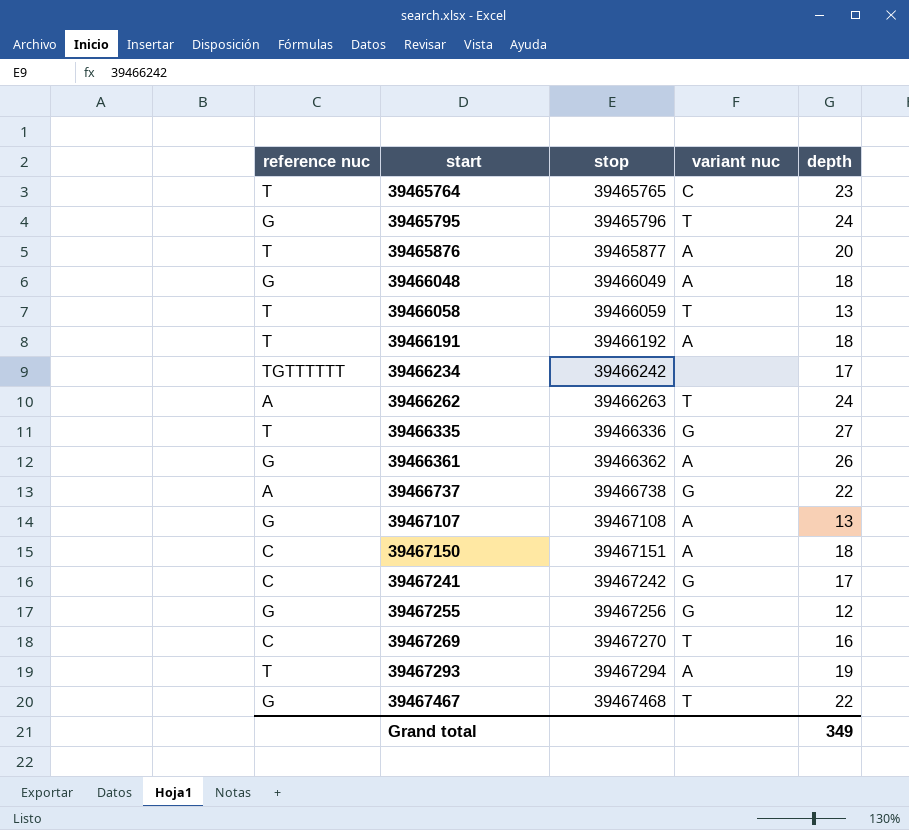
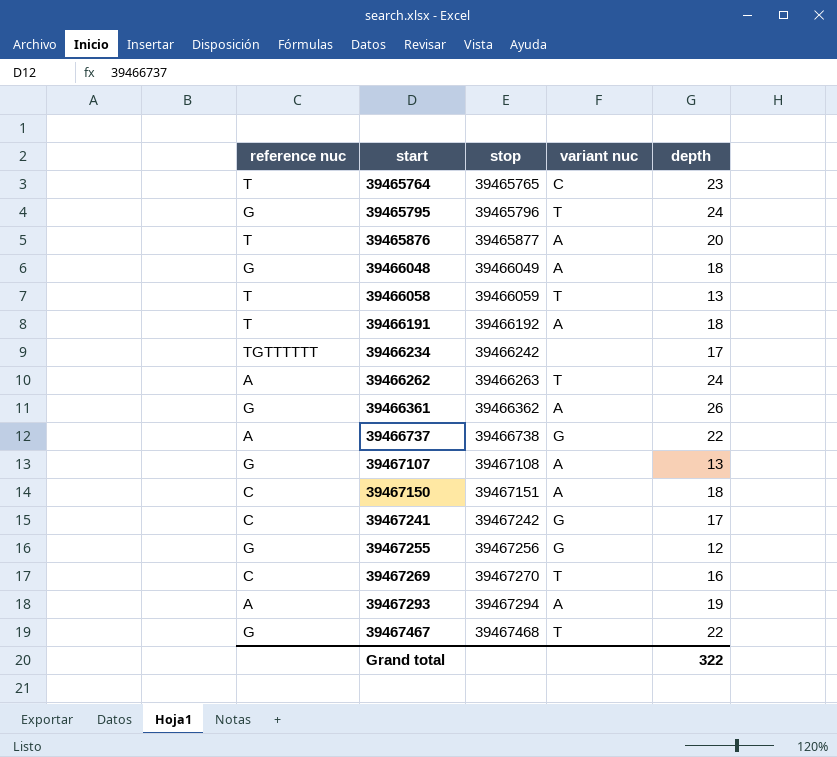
row 39466335: T | 39466336 | G | 27 -> none
39467293 | reference nuc: T -> A
Grand total | depth: 349 -> 322

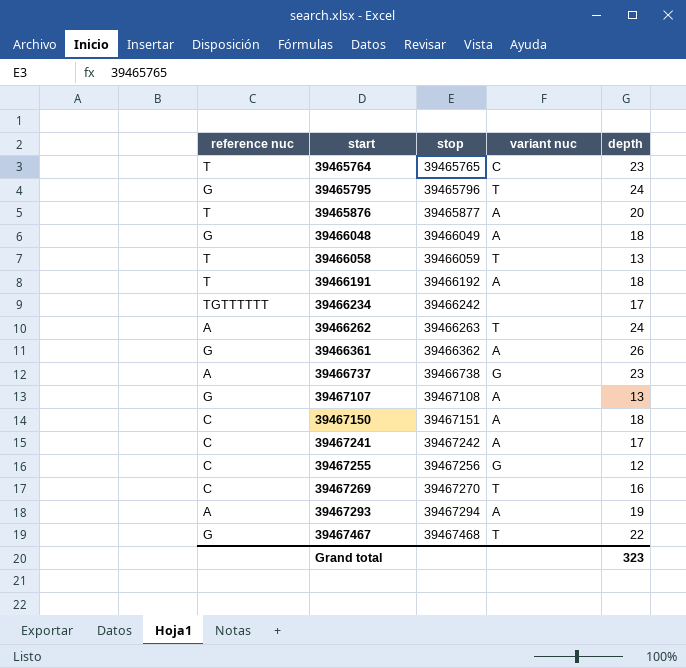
39466737 | depth: 22 -> 23
39467241 | variant nuc: G -> A
39467255 | reference nuc: G -> C
Grand total | depth: 322 -> 323

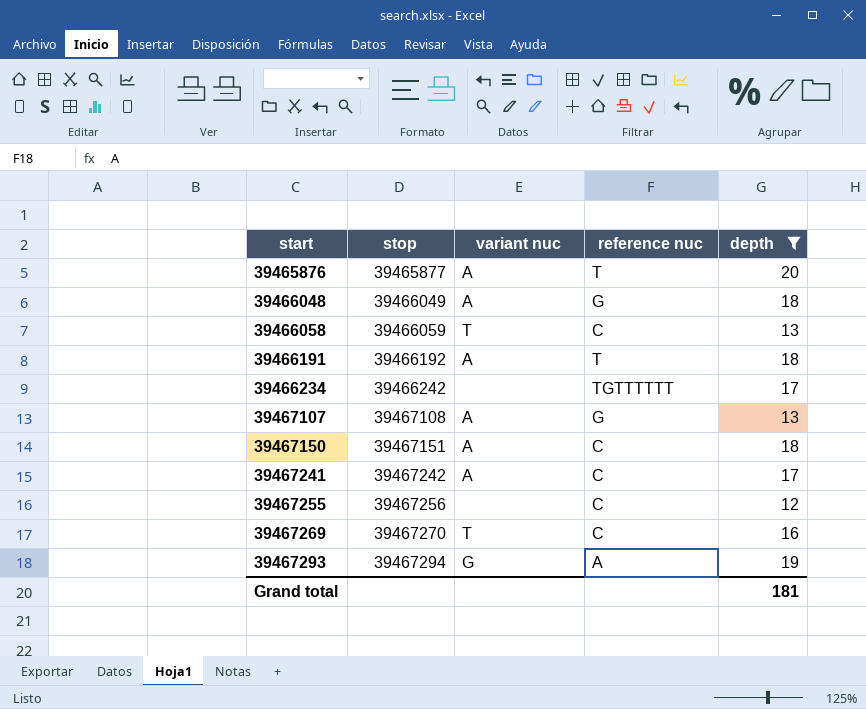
filter: none -> depth <= 20
column reference nuc | position: 1 -> 4
39466058 | reference nuc: T -> C
39467255 | variant nuc: G -> none
39467293 | variant nuc: A -> G
Grand total | depth: 323 -> 181

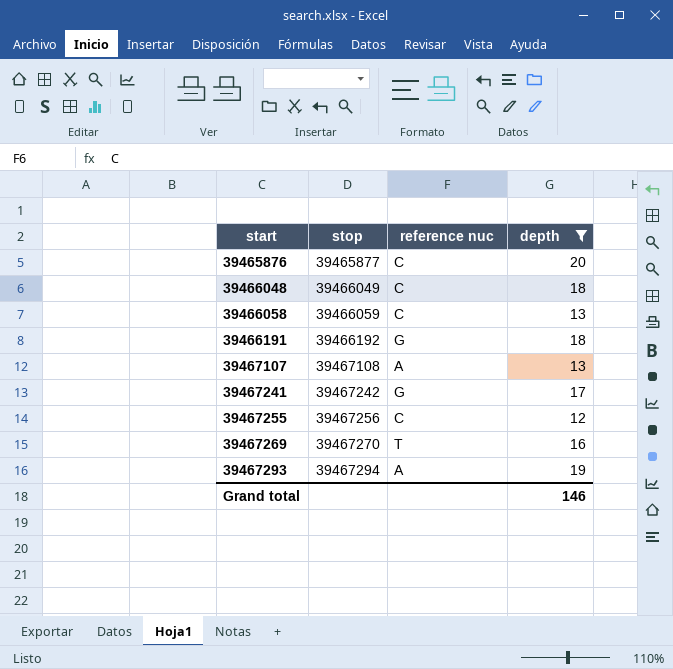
column variant nuc | position: 3 -> none
row 39466234: 39466242 | none | TGTTTTTT | 17 -> none
row 39467150: 39467151 | A | C | 18 -> none
39465876 | reference nuc: T -> C
39466048 | reference nuc: G -> C
39466191 | reference nuc: T -> G
39467107 | reference nuc: G -> A
39467241 | reference nuc: C -> G
39467269 | reference nuc: C -> T
Grand total | depth: 181 -> 146

